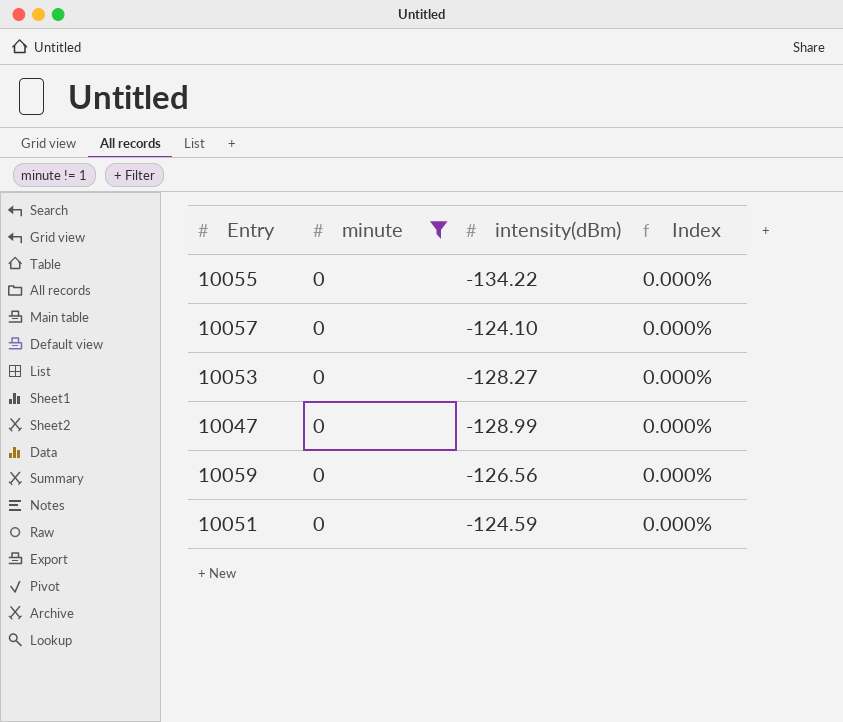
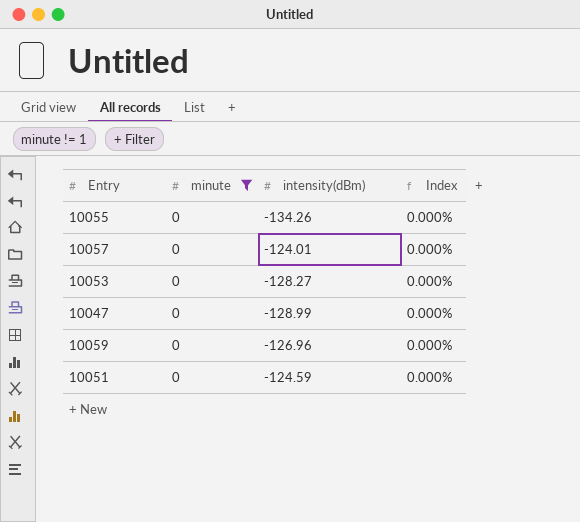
10055 | intensity(dBm): -134.22 -> -134.26
10057 | intensity(dBm): -124.10 -> -124.01
10059 | intensity(dBm): -126.56 -> -126.96

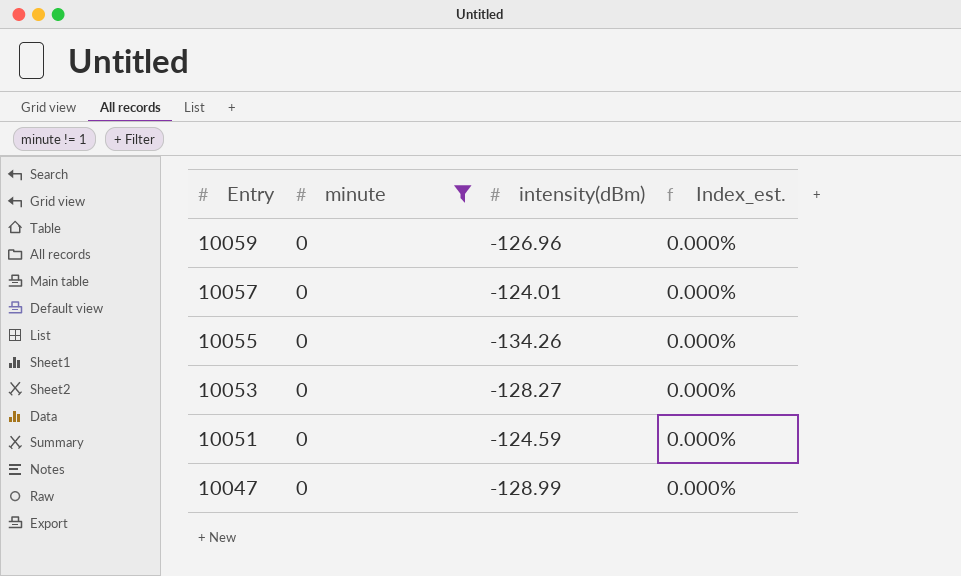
row order: none -> Entry descending
column name: Index -> Index_est.

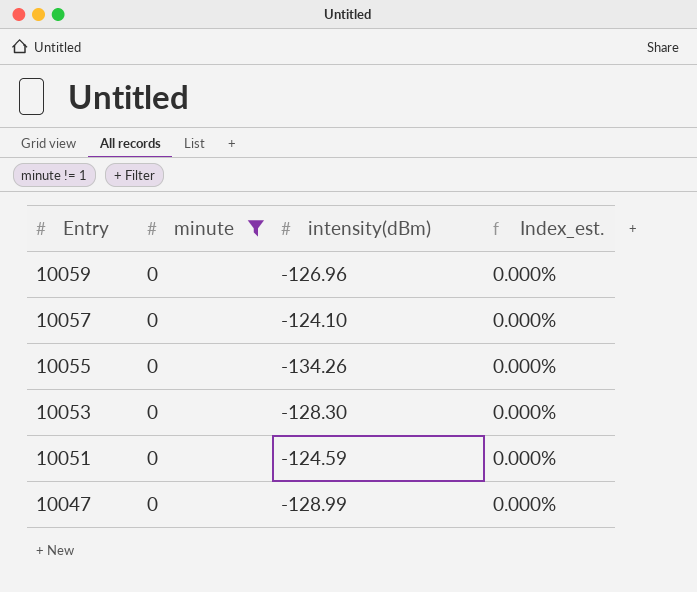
10057 | intensity(dBm): -124.01 -> -124.10
10053 | intensity(dBm): -128.27 -> -128.30

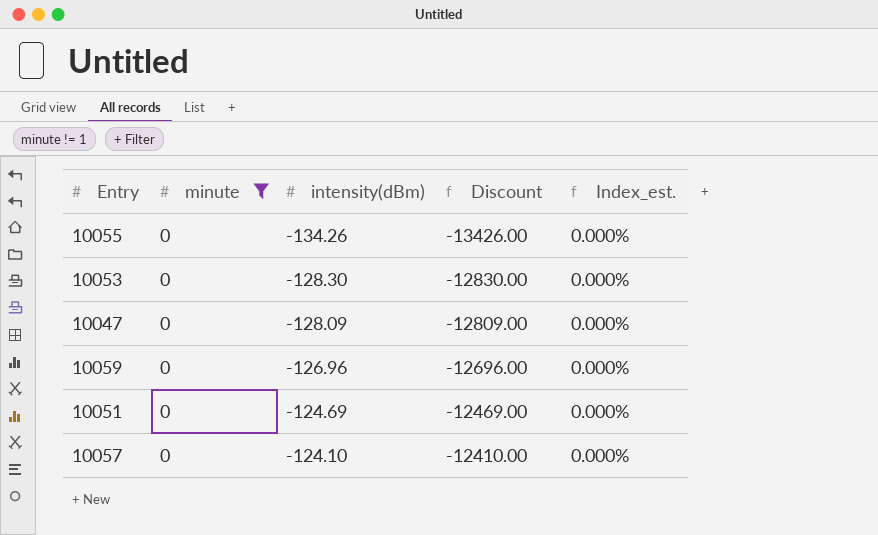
row order: Entry descending -> intensity(dBm) ascending
column Discount | formula: none -> [intensity(dBm)] * 100
10047 | intensity(dBm): -128.99 -> -128.09
10051 | intensity(dBm): -124.59 -> -124.69

